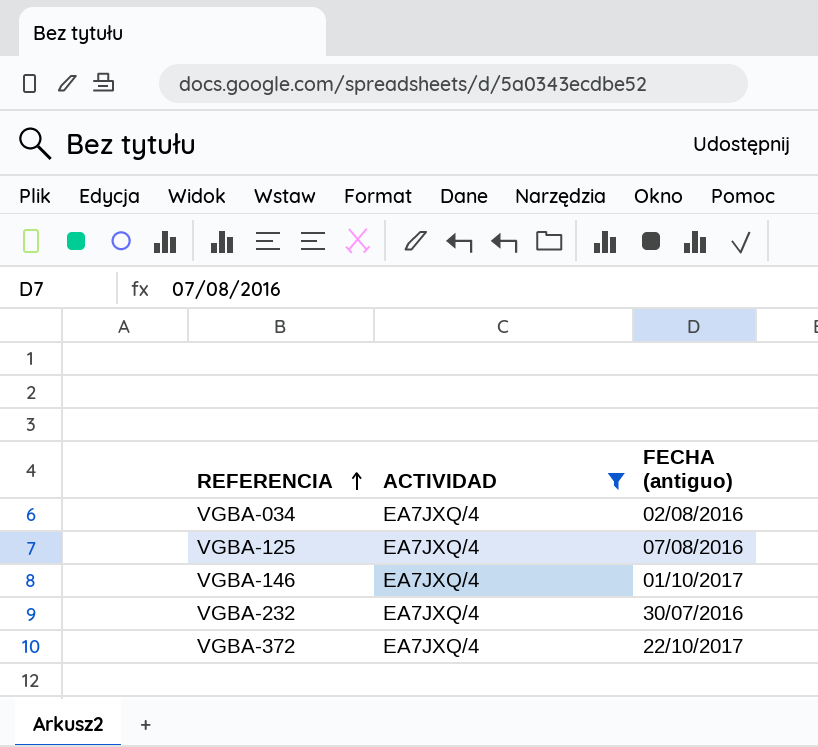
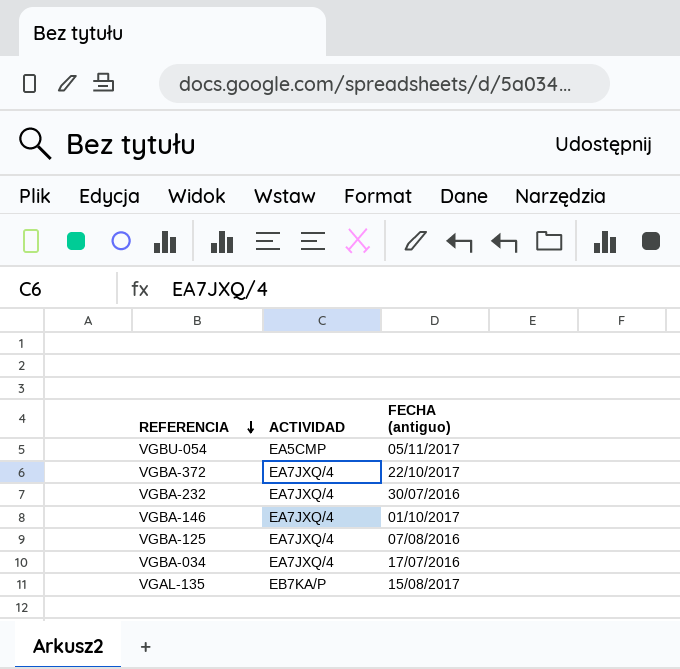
filter: ACTIVIDAD = EA7JXQ/4 -> none
row order: REFERENCIA ascending -> REFERENCIA descending
VGBA-034 | FECHA (antiguo): 02/08/2016 -> 17/07/2016

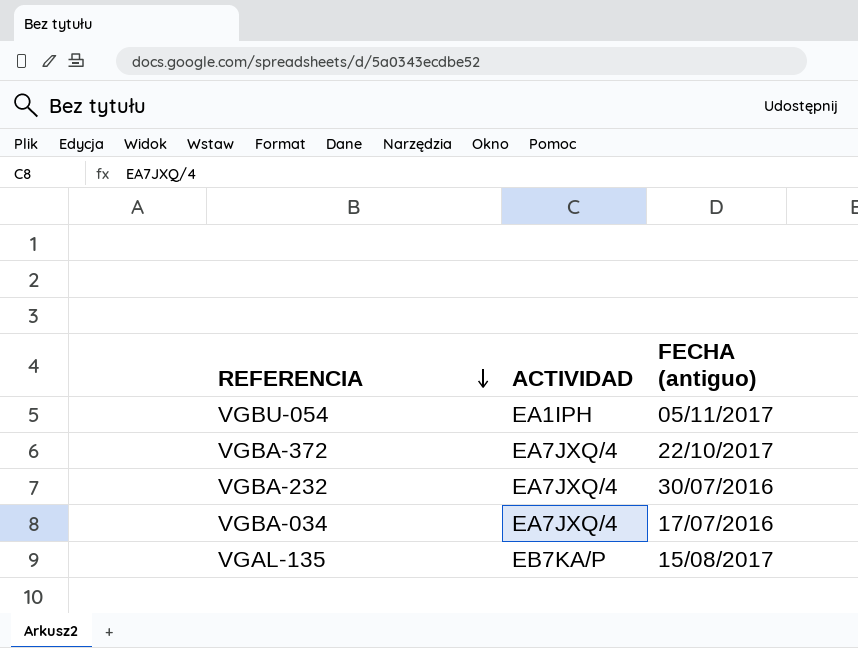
row VGBA-146: EA7JXQ/4 | 01/10/2017 -> none
row VGBA-125: EA7JXQ/4 | 07/08/2016 -> none
VGBU-054 | ACTIVIDAD: EA5CMP -> EA1IPH

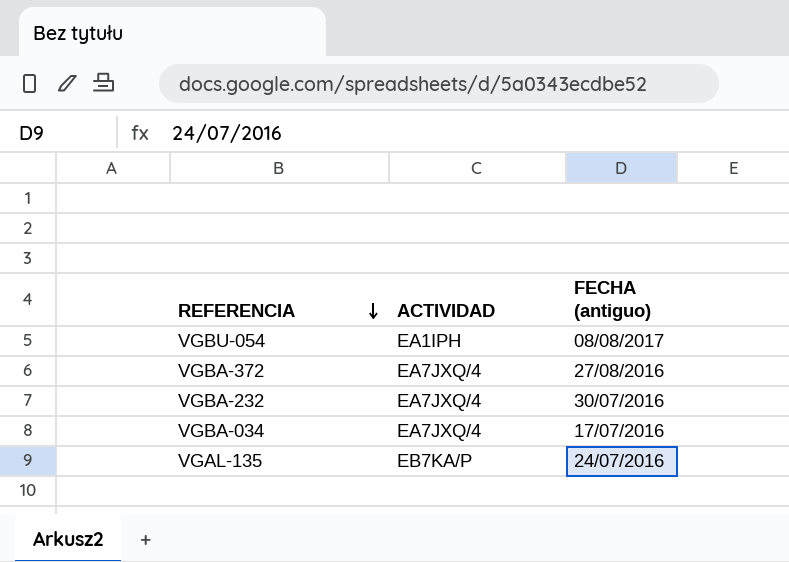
VGBU-054 | FECHA (antiguo): 05/11/2017 -> 08/08/2017
VGBA-372 | FECHA (antiguo): 22/10/2017 -> 27/08/2016
VGAL-135 | FECHA (antiguo): 15/08/2017 -> 24/07/2016

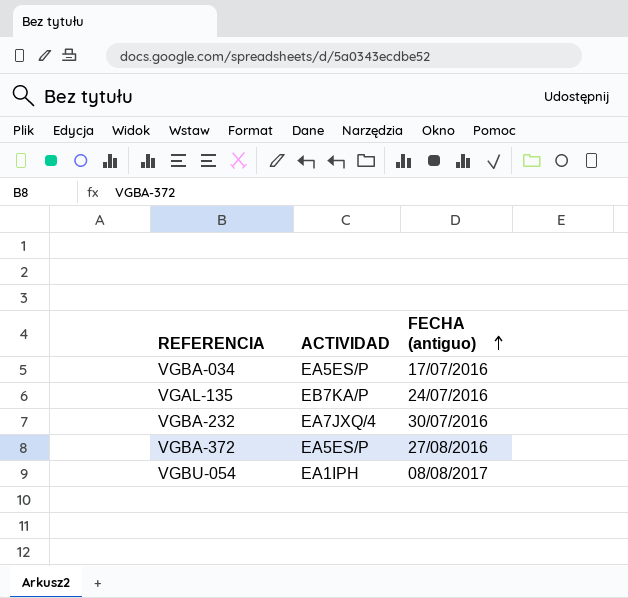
row order: REFERENCIA descending -> FECHA (antiguo) ascending
VGBA-034 | ACTIVIDAD: EA7JXQ/4 -> EA5ES/P
VGBA-372 | ACTIVIDAD: EA7JXQ/4 -> EA5ES/P

